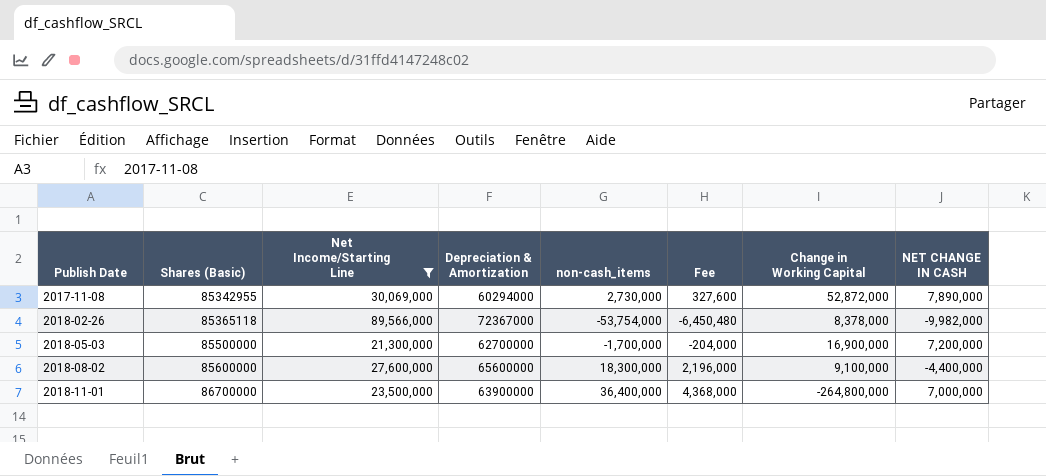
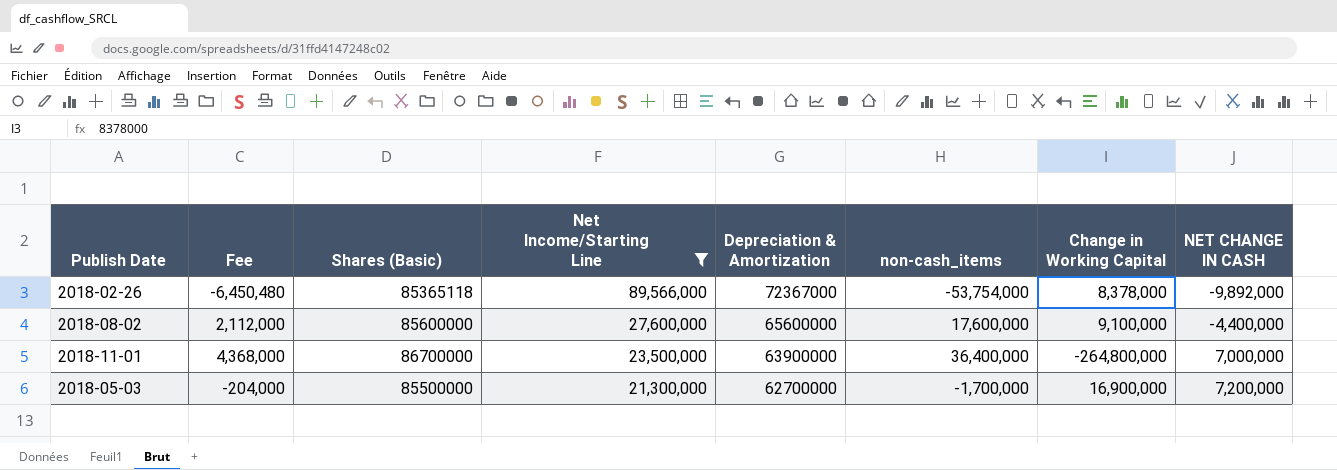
row order: Publish Date ascending -> Net Income/Starting Line descending
column Fee | position: 6 -> 2
row 2017-11-08: 85342955 | 30,069,000 | 60294000 | 2,730,000 | 327,600 | 52,872,000 | 7,890,000 -> none
2018-02-26 | NET CHANGE IN CASH: -9,982,000 -> -9,892,000
2018-08-02 | Fee: 2,196,000 -> 2,112,000
2018-08-02 | non-cash_items: 18,300,000 -> 17,600,000

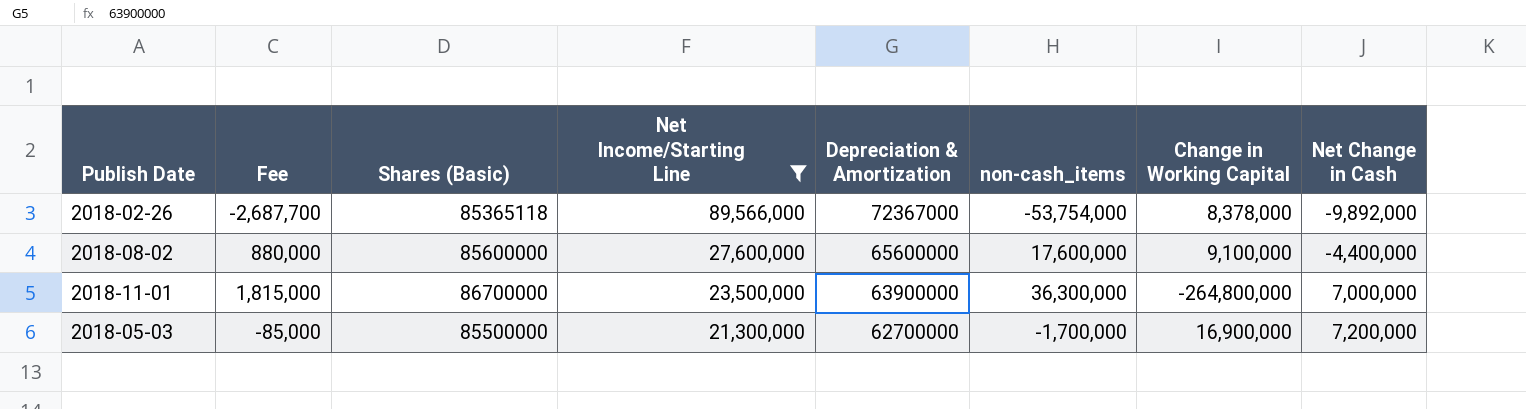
column Fee | formula: [non-cash_items] * 0.12 -> [non-cash_items] * 0.05
column name: NET CHANGE IN CASH -> Net Change in Cash
2018-11-01 | non-cash_items: 36,400,000 -> 36,300,000

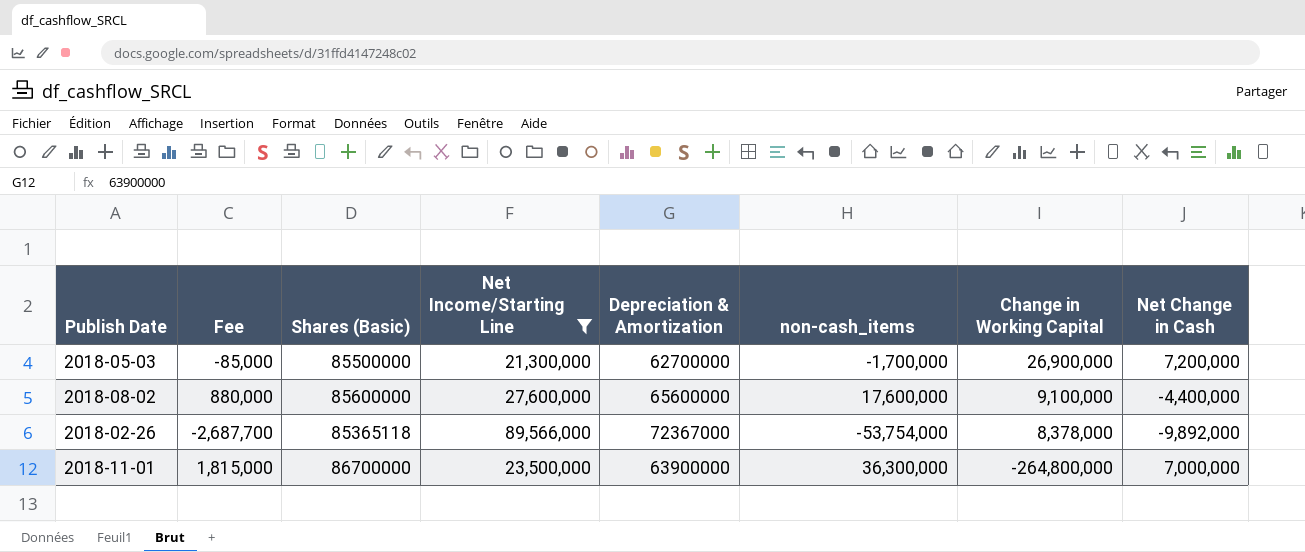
row order: Net Income/Starting Line descending -> Change in Working Capital descending
2018-05-03 | Change in Working Capital: 16,900,000 -> 26,900,000

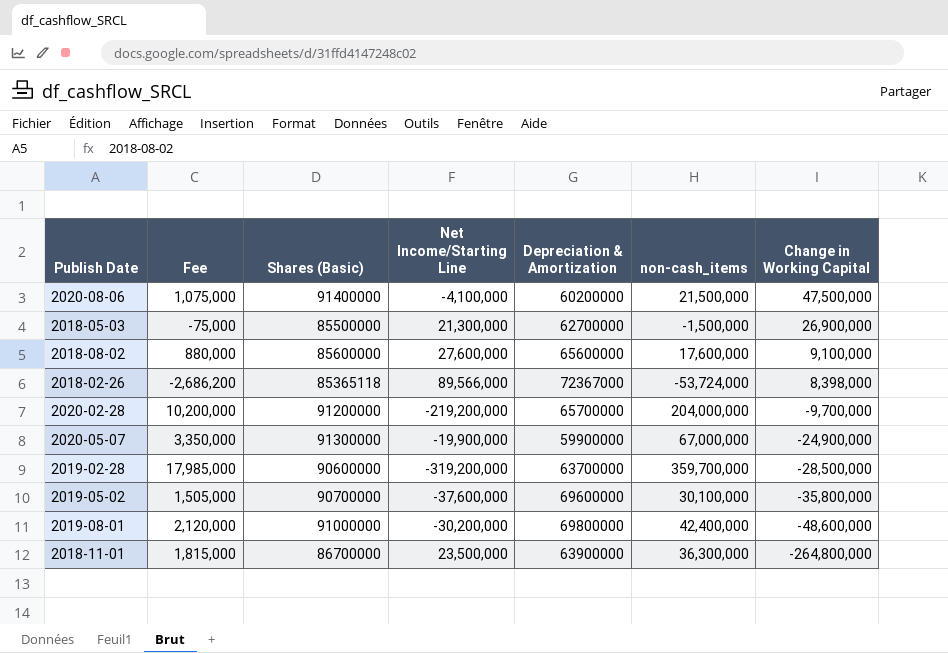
filter: Net Income/Starting Line >= 21,300,000 -> none
column Net Change in Cash | position: 8 -> none
2018-05-03 | Fee: -85,000 -> -75,000
2018-05-03 | non-cash_items: -1,700,000 -> -1,500,000
2018-02-26 | Fee: -2,687,700 -> -2,686,200
2018-02-26 | non-cash_items: -53,754,000 -> -53,724,000
2018-02-26 | Change in Working Capital: 8,378,000 -> 8,398,000

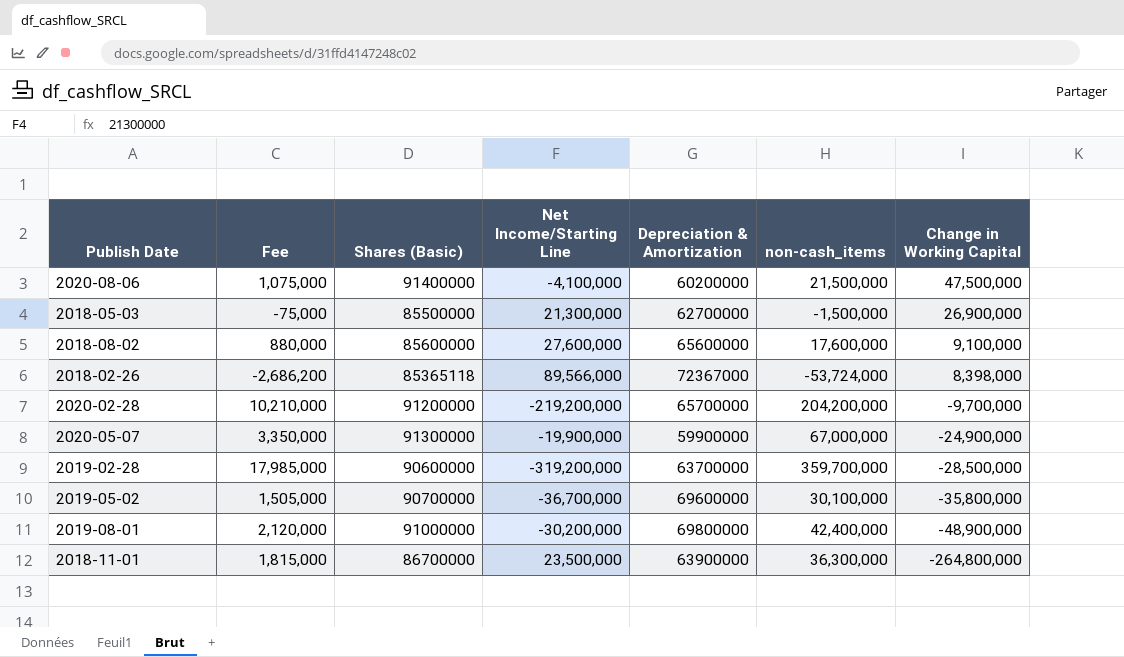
2020-02-28 | Fee: 10,200,000 -> 10,210,000
2020-02-28 | non-cash_items: 204,000,000 -> 204,200,000
2019-05-02 | Net Income/Starting Line: -37,600,000 -> -36,700,000
2019-08-01 | Change in Working Capital: -48,600,000 -> -48,900,000

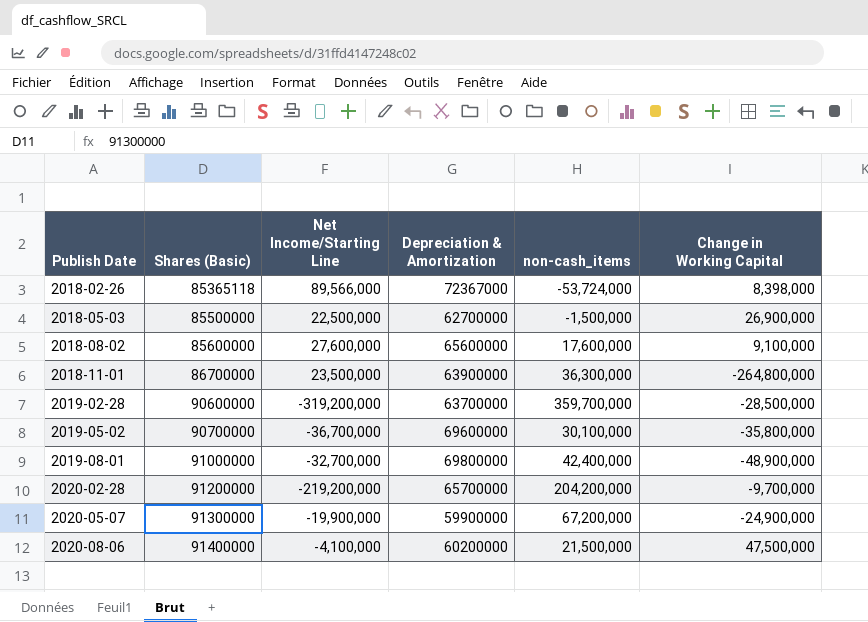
row order: Change in Working Capital descending -> Publish Date ascending
column Fee | formula: [non-cash_items] * 0.05 -> none
2018-05-03 | Net Income/Starting Line: 21,300,000 -> 22,500,000
2019-08-01 | Net Income/Starting Line: -30,200,000 -> -32,700,000
2020-05-07 | non-cash_items: 67,000,000 -> 67,200,000

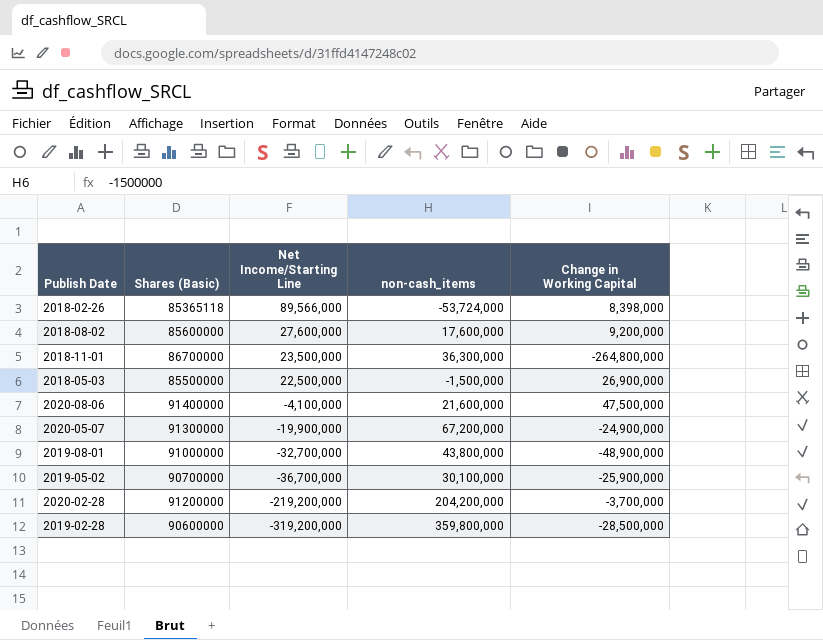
row order: Publish Date ascending -> Net Income/Starting Line descending
column Depreciation & Amortization | position: 4 -> none
2018-08-02 | Change in Working Capital: 9,100,000 -> 9,200,000
2020-08-06 | non-cash_items: 21,500,000 -> 21,600,000
2019-08-01 | non-cash_items: 42,400,000 -> 43,800,000
2019-05-02 | Change in Working Capital: -35,800,000 -> -25,900,000
2020-02-28 | Change in Working Capital: -9,700,000 -> -3,700,000
2019-02-28 | non-cash_items: 359,700,000 -> 359,800,000

